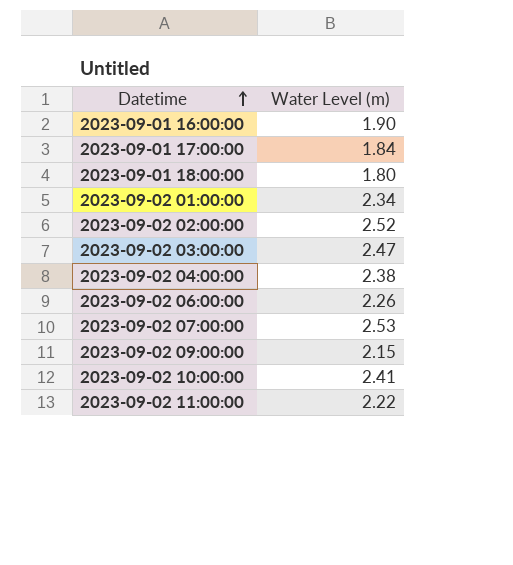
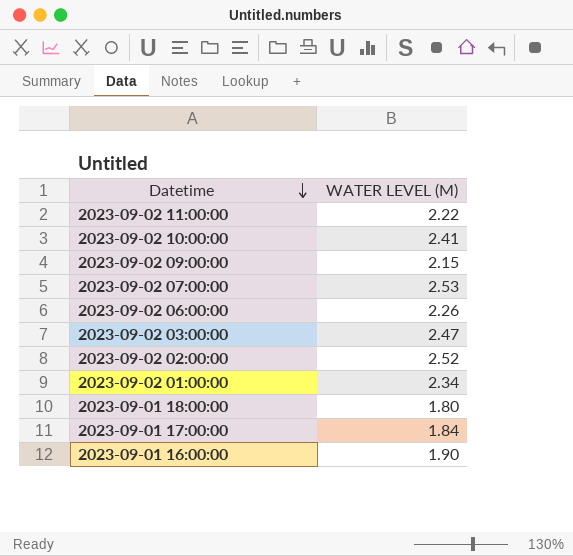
row order: Datetime ascending -> Datetime descending
column name: Water Level (m) -> WATER LEVEL (M)
row 2023-09-02 04:00:00: 2.38 -> none

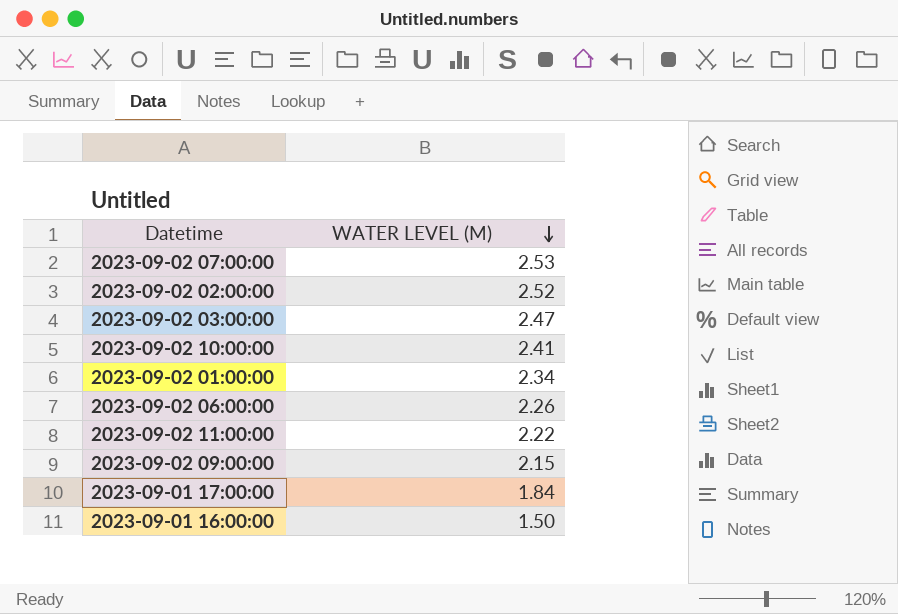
row order: Datetime descending -> WATER LEVEL (M) descending
row 2023-09-01 18:00:00: 1.80 -> none
2023-09-01 16:00:00 | WATER LEVEL (M): 1.90 -> 1.50

